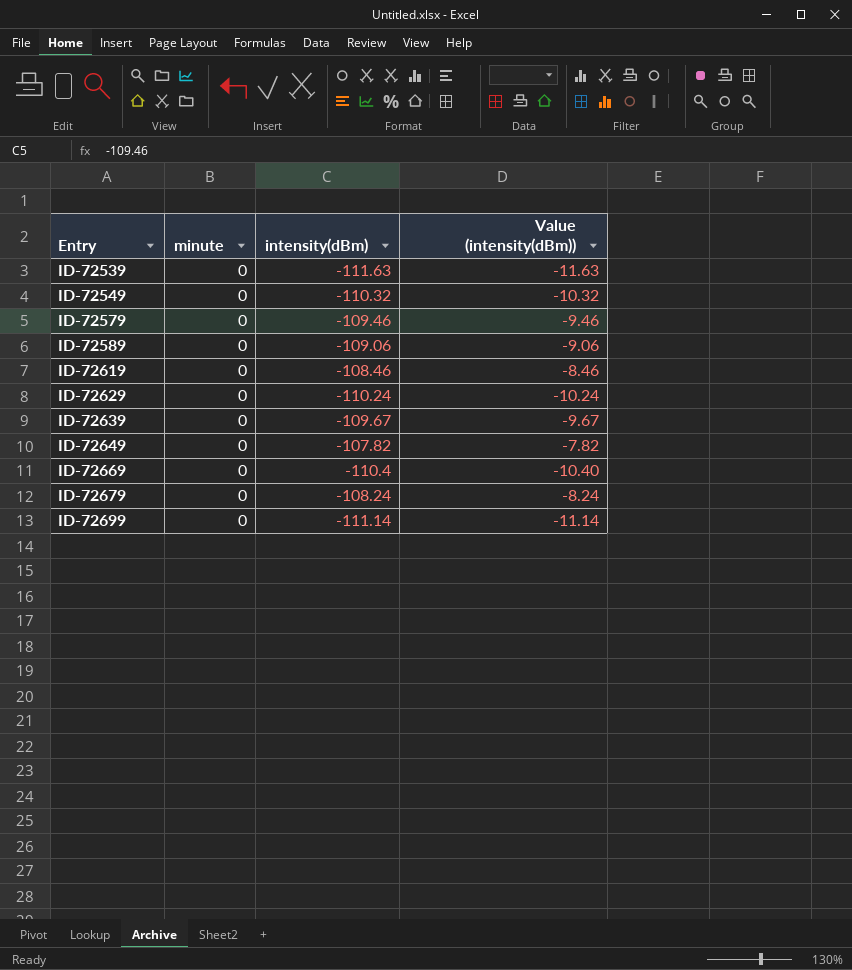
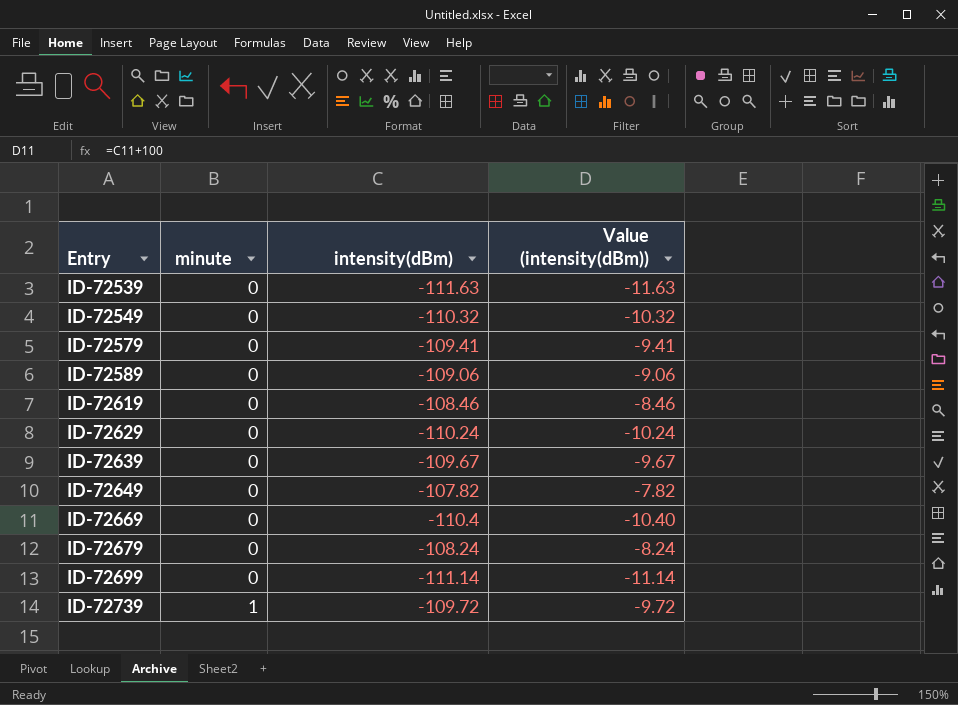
ID-72579 | intensity(dBm): -109.46 -> -109.41
ID-72579 | Value (intensity(dBm)): -9.46 -> -9.41
row ID-72739: none -> 1 | -109.72 | -9.72

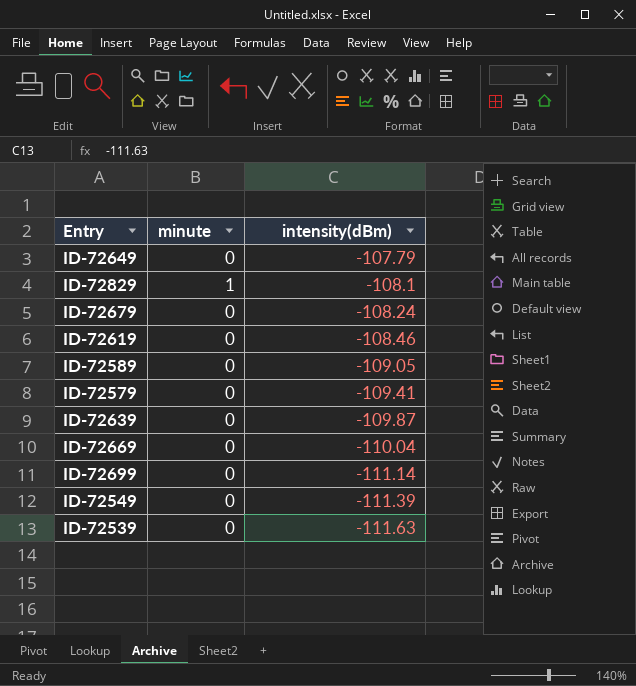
row order: Entry ascending -> intensity(dBm) descending
column Value (intensity(dBm)) | formula: [intensity(dBm)] + 100 -> none
row ID-72629: 0 | -110.24 | -10.24 -> none
row ID-72739: 1 | -109.72 | -9.72 -> none
ID-72649 | intensity(dBm): -107.82 -> -107.79
row ID-72829: none -> 1 | -108.1
ID-72589 | intensity(dBm): -109.06 -> -109.05
ID-72639 | intensity(dBm): -109.67 -> -109.87
ID-72669 | intensity(dBm): -110.4 -> -110.04
ID-72549 | intensity(dBm): -110.32 -> -111.39

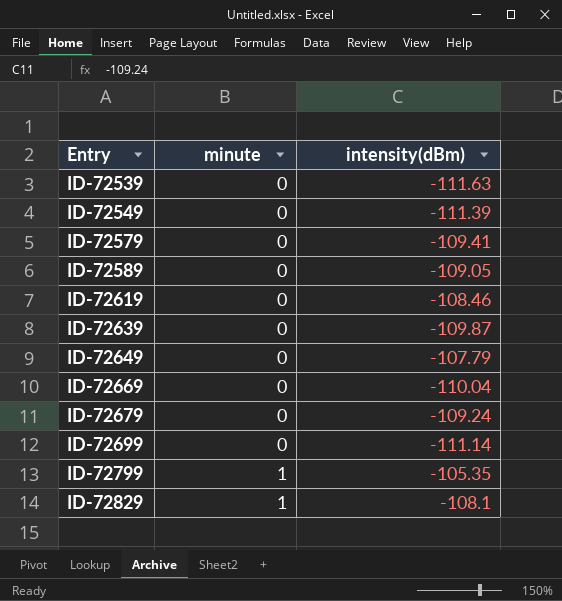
row order: intensity(dBm) descending -> Entry ascending
ID-72679 | intensity(dBm): -108.24 -> -109.24
row ID-72799: none -> 1 | -105.35

